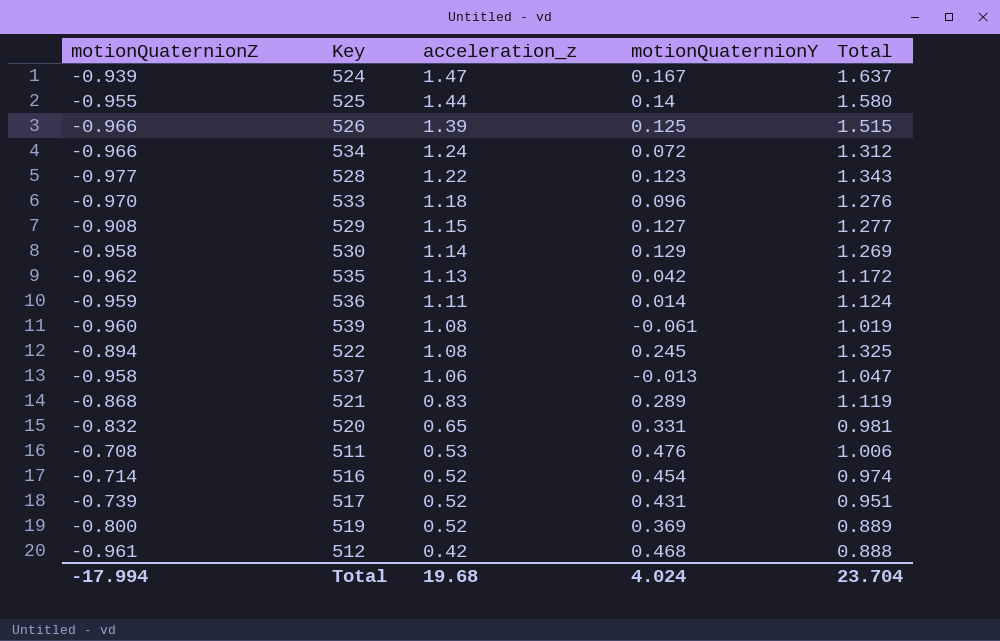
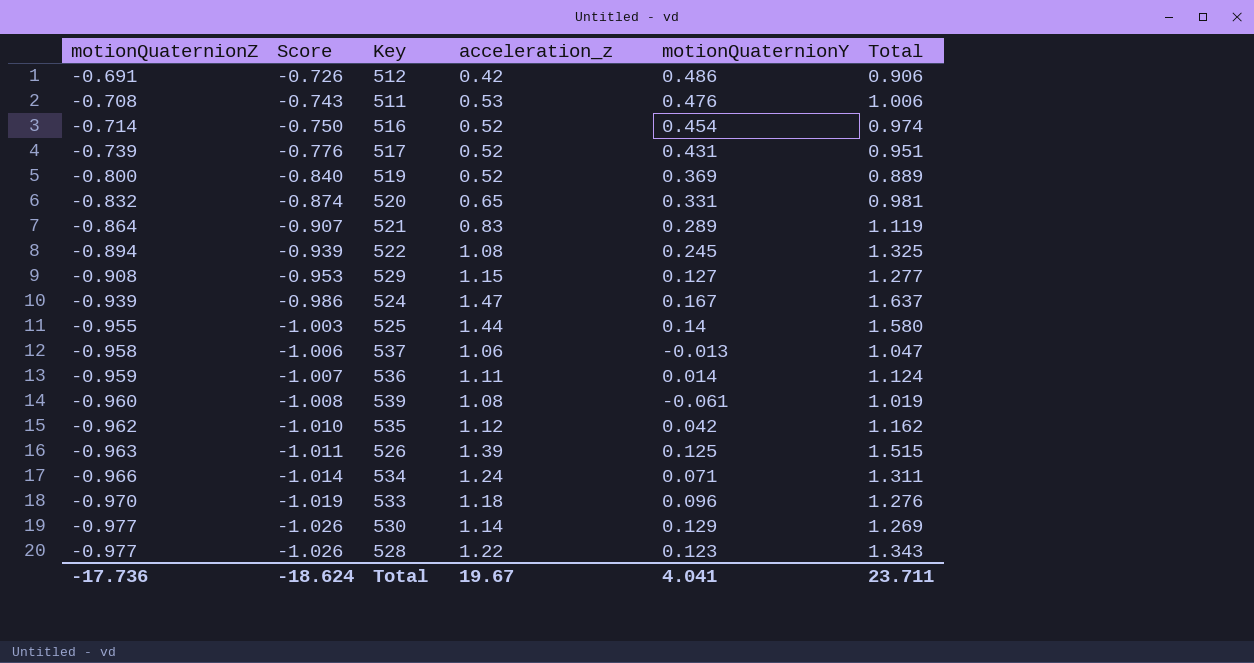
row order: acceleration_z descending -> motionQuaternionZ descending
column Score | formula: none -> [motionQuaternionZ] * 1.05
512 | motionQuaternionZ: -0.961 -> -0.691
512 | motionQuaternionY: 0.468 -> 0.486
512 | Total: 0.888 -> 0.906
521 | motionQuaternionZ: -0.868 -> -0.864
535 | acceleration_z: 1.13 -> 1.12
535 | Total: 1.172 -> 1.162
526 | motionQuaternionZ: -0.966 -> -0.963
534 | motionQuaternionY: 0.072 -> 0.071
534 | Total: 1.312 -> 1.311
530 | motionQuaternionZ: -0.958 -> -0.977
Total | motionQuaternionZ: -17.994 -> -17.736
Total | acceleration_z: 19.68 -> 19.67
Total | motionQuaternionY: 4.024 -> 4.041
Total | Total: 23.704 -> 23.711

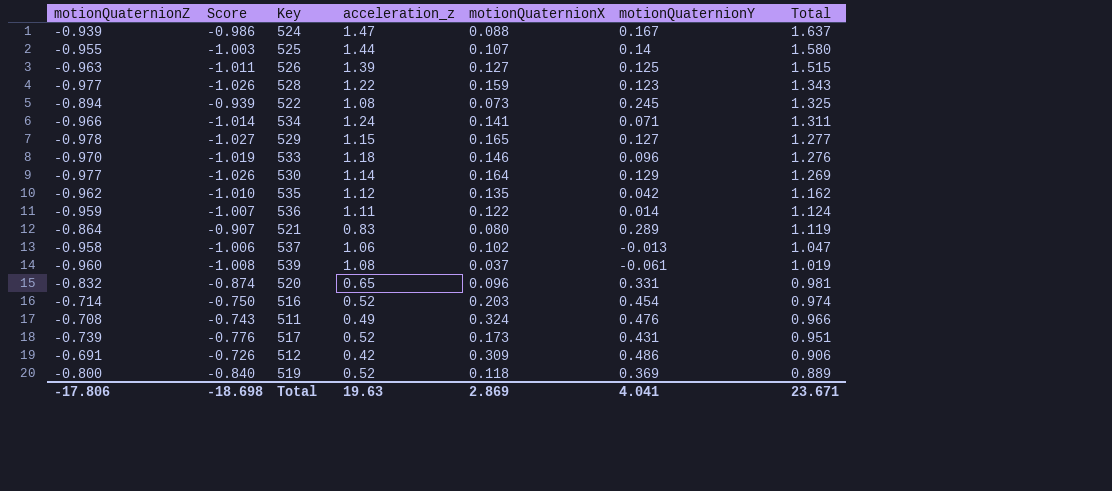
row order: motionQuaternionZ descending -> Total descending
column motionQuaternionX | position: none -> 5
529 | motionQuaternionZ: -0.908 -> -0.978
529 | Score: -0.953 -> -1.027
511 | acceleration_z: 0.53 -> 0.49
511 | Total: 1.006 -> 0.966
Total | motionQuaternionZ: -17.736 -> -17.806
Total | Score: -18.624 -> -18.698
Total | acceleration_z: 19.67 -> 19.63
Total | Total: 23.711 -> 23.671

